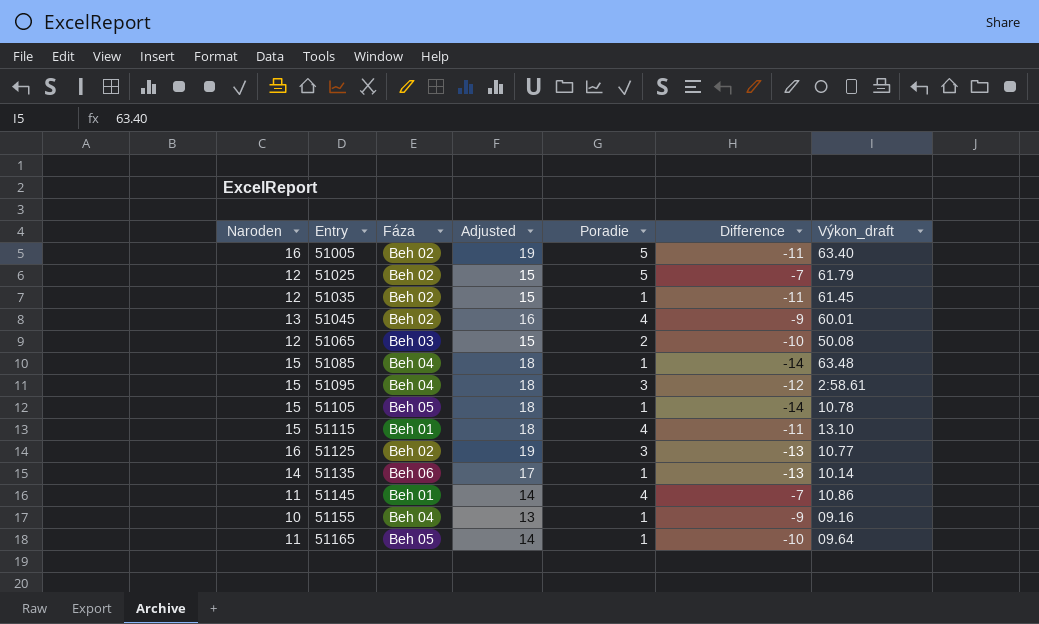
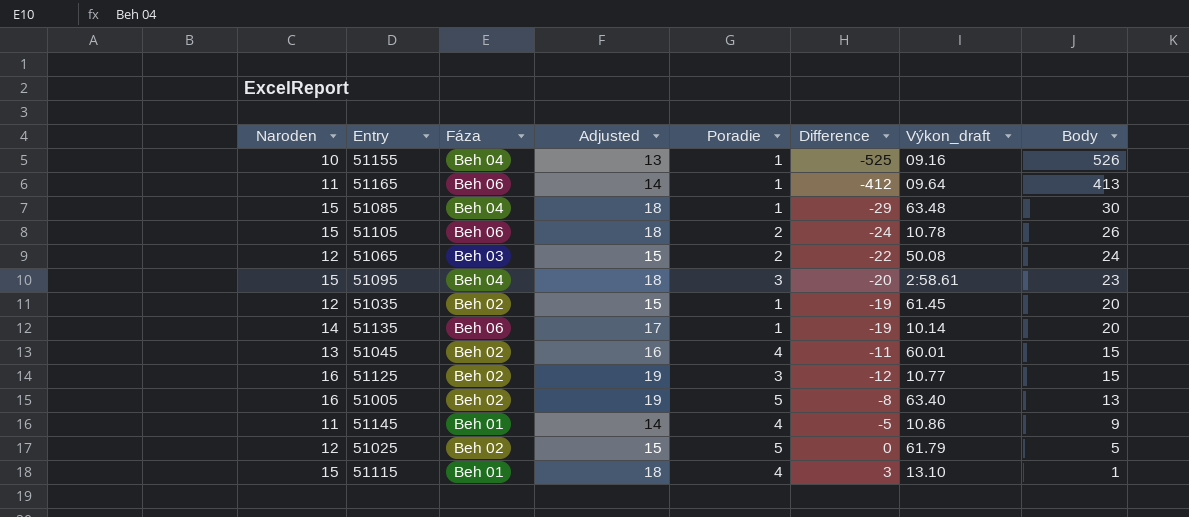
row order: Entry ascending -> Body descending
column Difference | formula: [Poradie] - [Naroden] -> [Poradie] - [Body]
column Body | position: none -> 8
51165 | Fáza: Beh 05 -> Beh 06
51105 | Fáza: Beh 05 -> Beh 06
51105 | Poradie: 1 -> 2

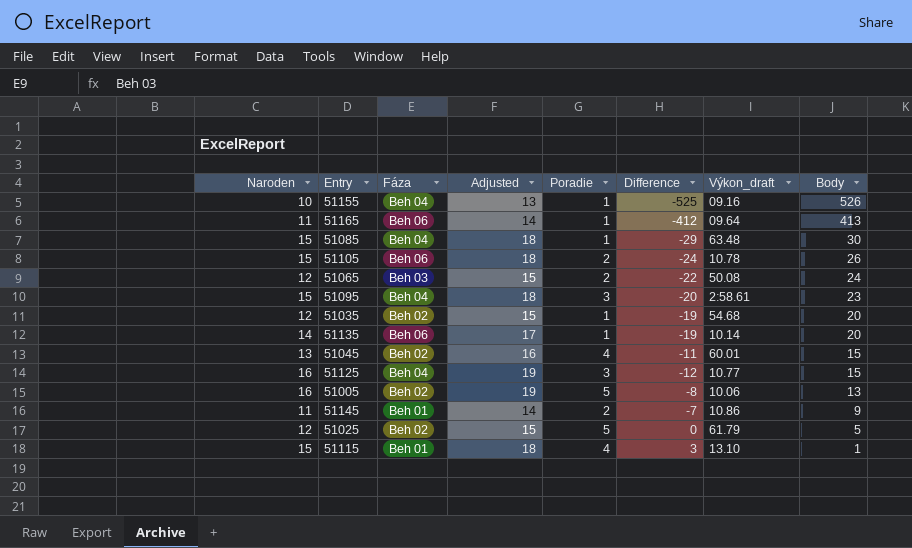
51035 | Výkon_draft: 61.45 -> 54.68
51125 | Fáza: Beh 02 -> Beh 04
51005 | Výkon_draft: 63.40 -> 10.06
51145 | Poradie: 4 -> 2
51145 | Difference: -5 -> -7

